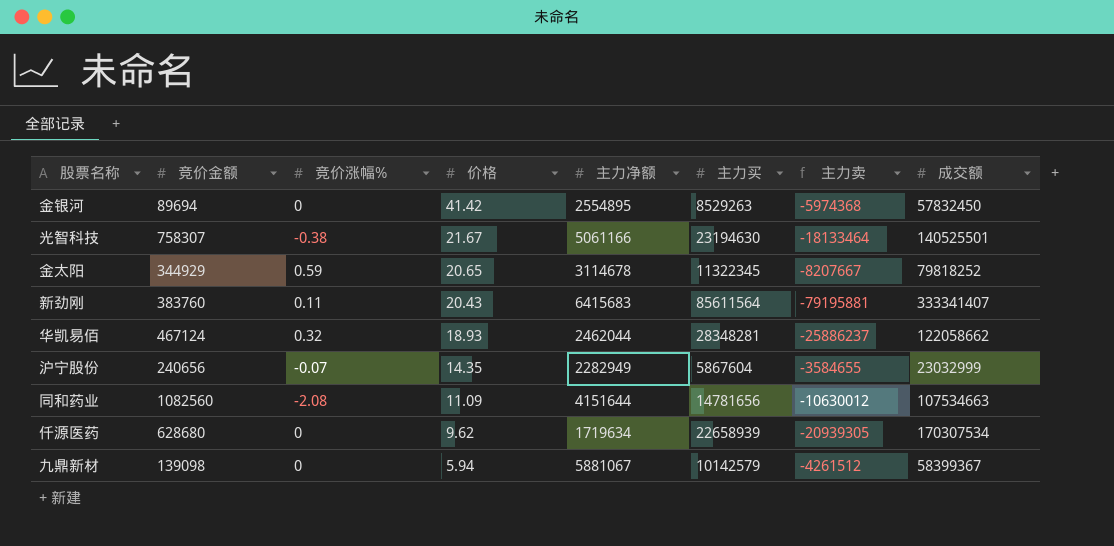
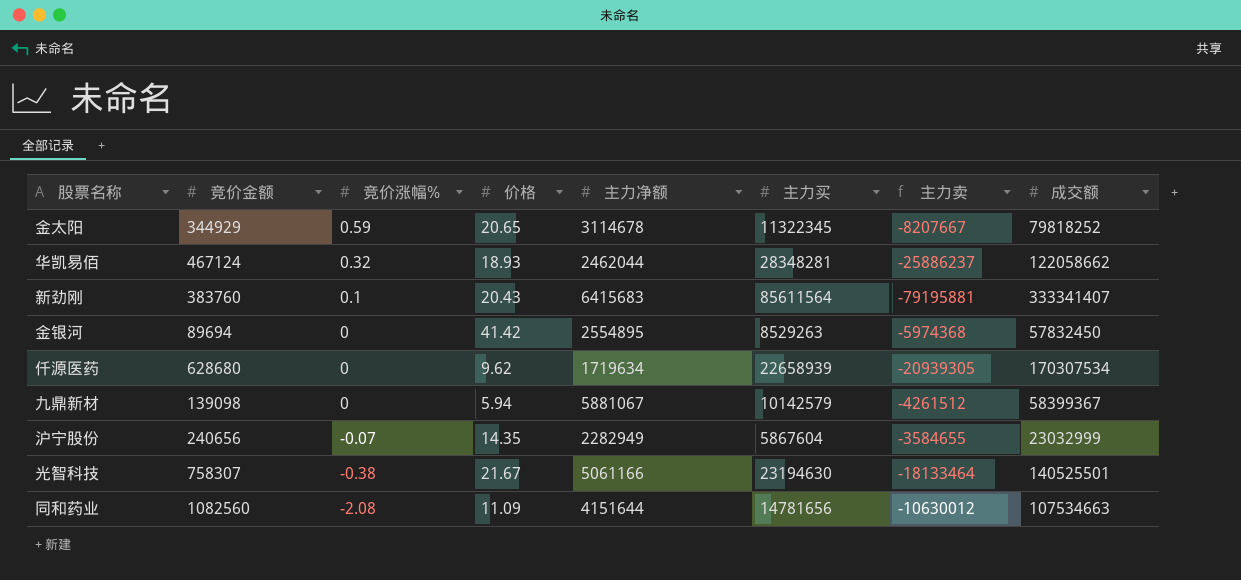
row order: 价格 descending -> 竞价涨幅% descending
新劲刚 | 竞价涨幅%: 0.11 -> 0.1

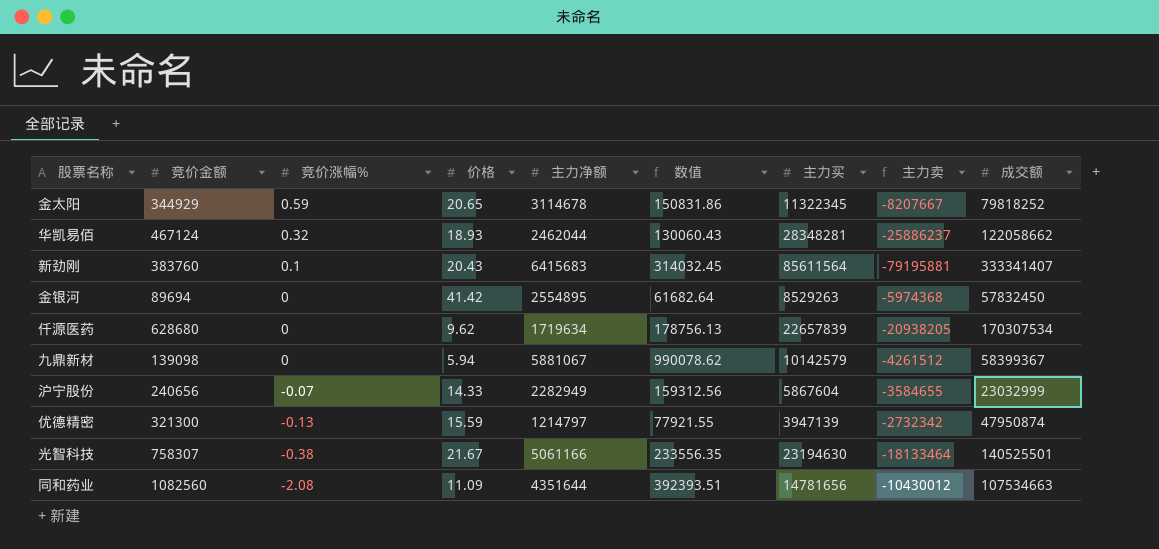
column 数值 | formula: none -> [主力净额] / [价格]
仟源医药 | 主力买: 22658939 -> 22657839
仟源医药 | 主力卖: -20939305 -> -20938205
沪宁股份 | 价格: 14.35 -> 14.33
row 优德精密: none -> 321300 | -0.13 | 15.59 | 1214797 | 77921.55 | 3947139 | -2732342 | 47950874
同和药业 | 主力净额: 4151644 -> 4351644
同和药业 | 主力卖: -10630012 -> -10430012

